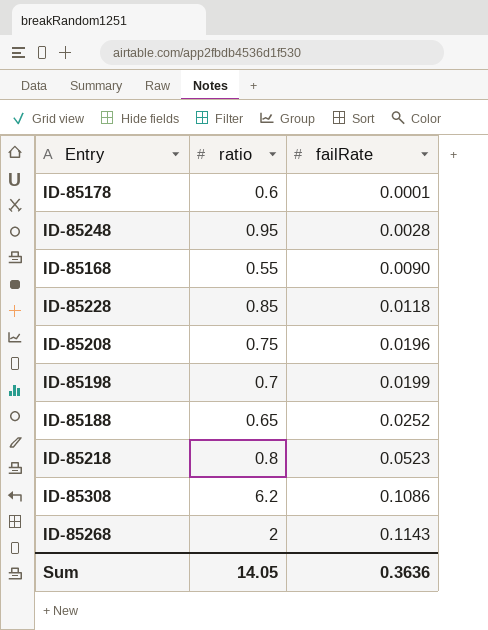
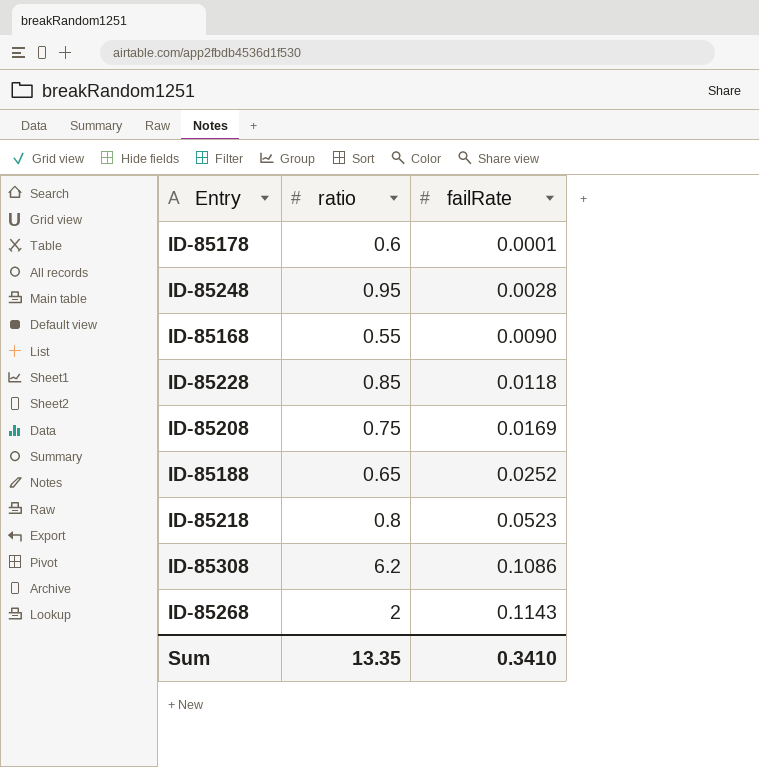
row ID-85198: 0.7 | 0.0199 -> none
ID-85208 | failRate: 0.0196 -> 0.0169
Sum | ratio: 14.05 -> 13.35
Sum | failRate: 0.3636 -> 0.3410

